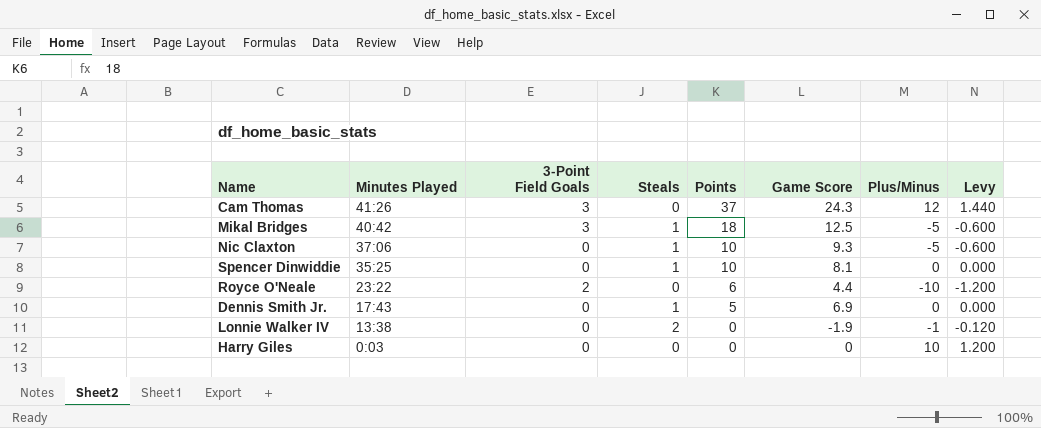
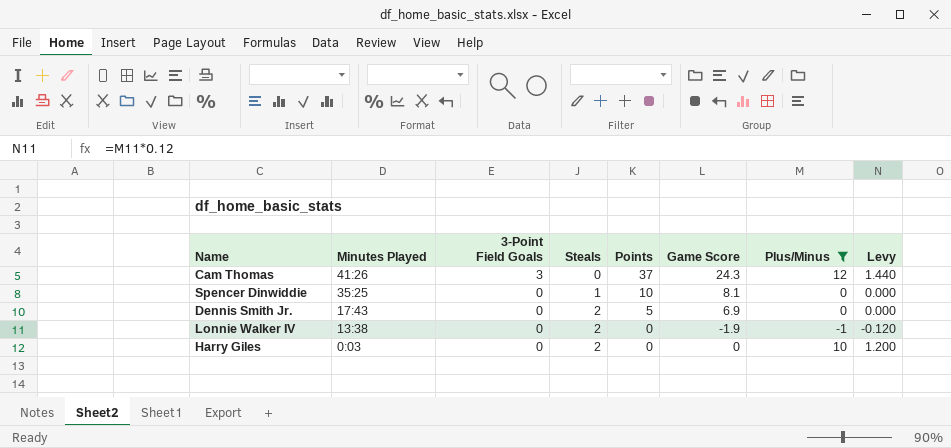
filter: none -> Plus/Minus >= -1
Dennis Smith Jr. | Steals: 1 -> 2
Harry Giles | Steals: 0 -> 2

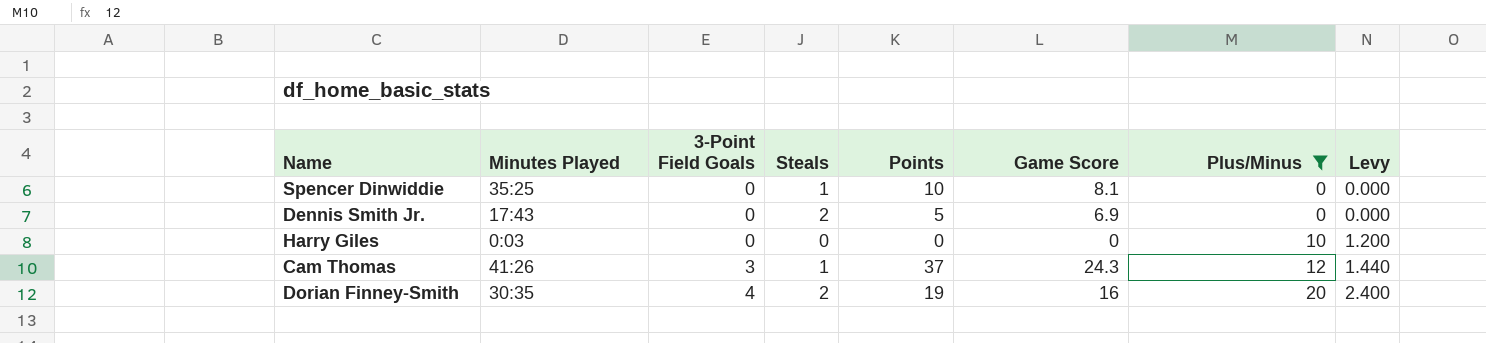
row order: Minutes Played descending -> 3-Point Field Goals ascending
row Lonnie Walker IV: 13:38 | 0 | 2 | 0 | -1.9 | -1 | -0.120 -> none
Harry Giles | Steals: 2 -> 0
Cam Thomas | Steals: 0 -> 1
row Dorian Finney-Smith: none -> 30:35 | 4 | 2 | 19 | 16 | 20 | 2.400

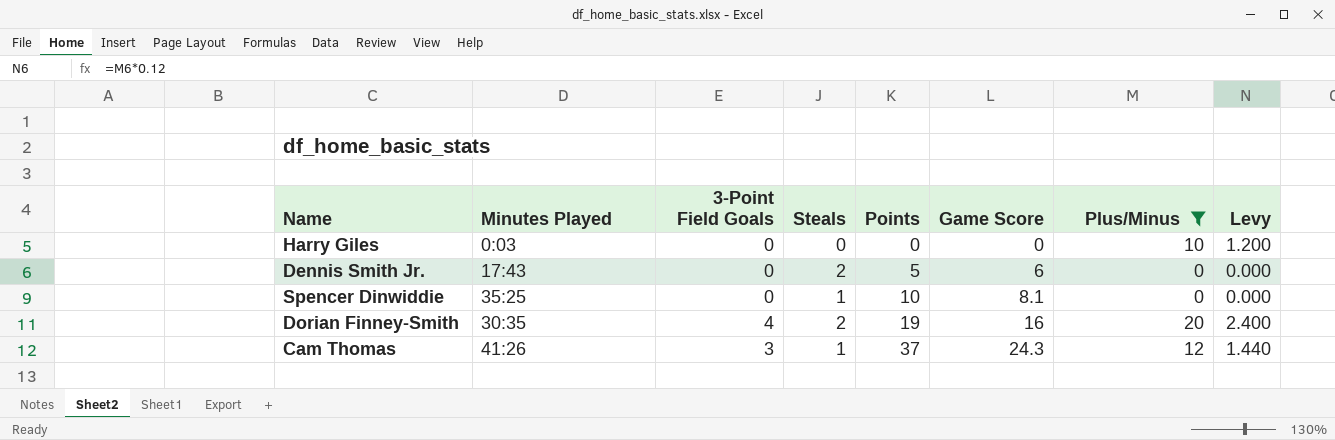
row order: 3-Point Field Goals ascending -> Points ascending
Dennis Smith Jr. | Game Score: 6.9 -> 6

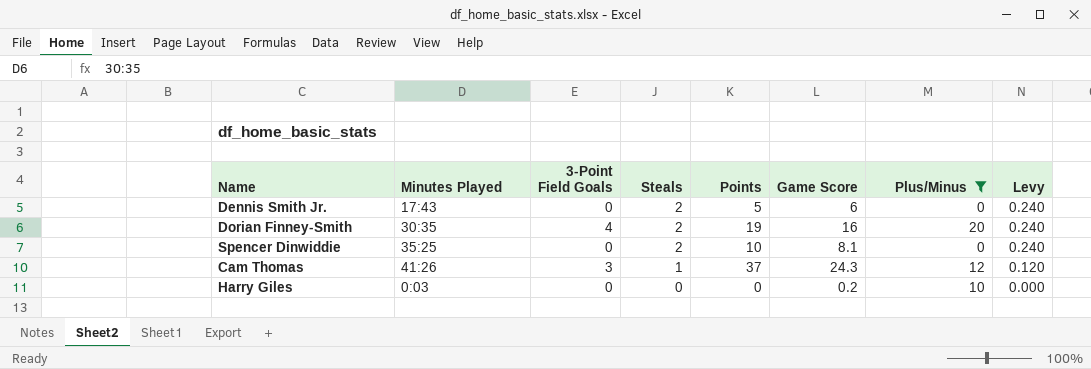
row order: Points ascending -> Steals descending
column Levy | formula: [Plus/Minus] * 0.12 -> [Steals] * 0.12
Spencer Dinwiddie | Steals: 1 -> 2
Harry Giles | Game Score: 0 -> 0.2

